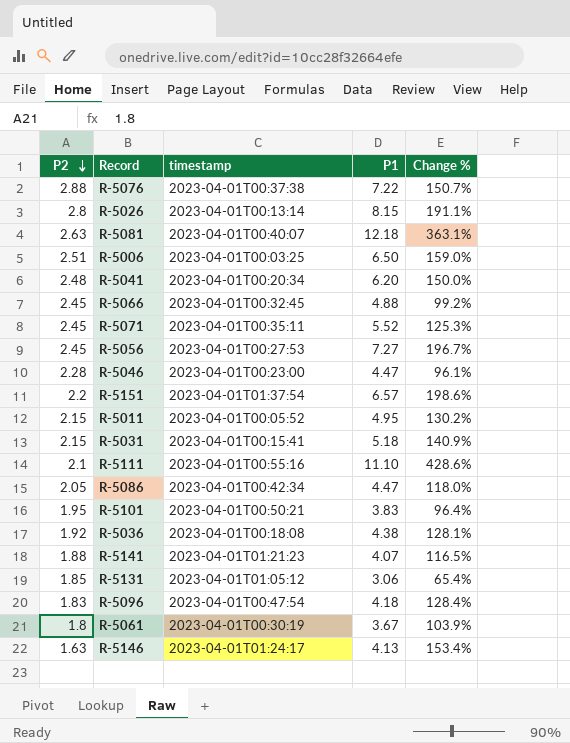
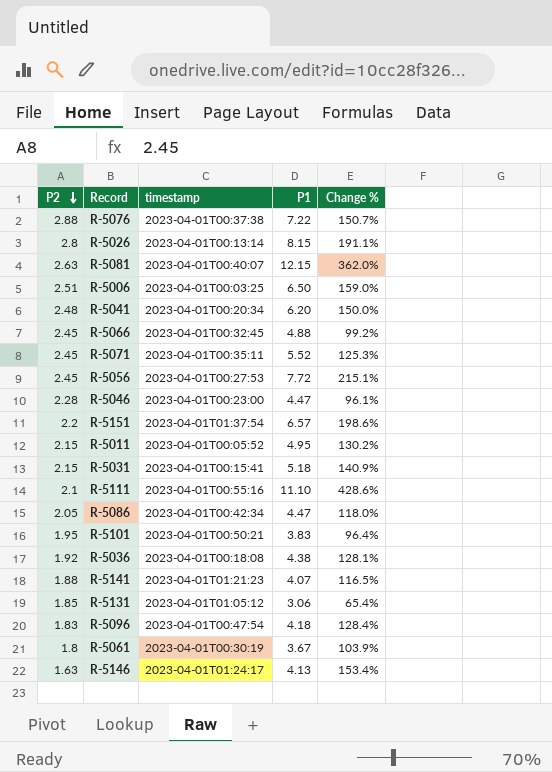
R-5081 | P1: 12.18 -> 12.15
R-5081 | Change %: 363.1% -> 362.0%
R-5056 | P1: 7.27 -> 7.72
R-5056 | Change %: 196.7% -> 215.1%

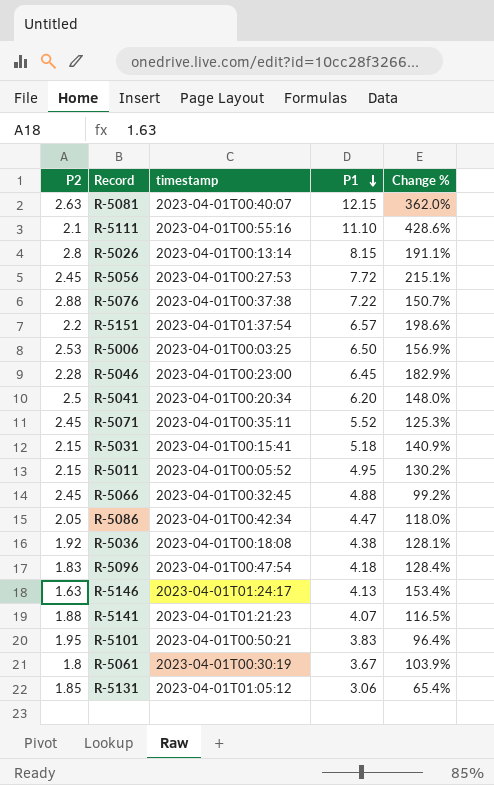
row order: P2 descending -> P1 descending
R-5006 | P2: 2.51 -> 2.53
R-5006 | Change %: 159.0% -> 156.9%
R-5046 | P1: 4.47 -> 6.45
R-5046 | Change %: 96.1% -> 182.9%
R-5041 | P2: 2.48 -> 2.5
R-5041 | Change %: 150.0% -> 148.0%

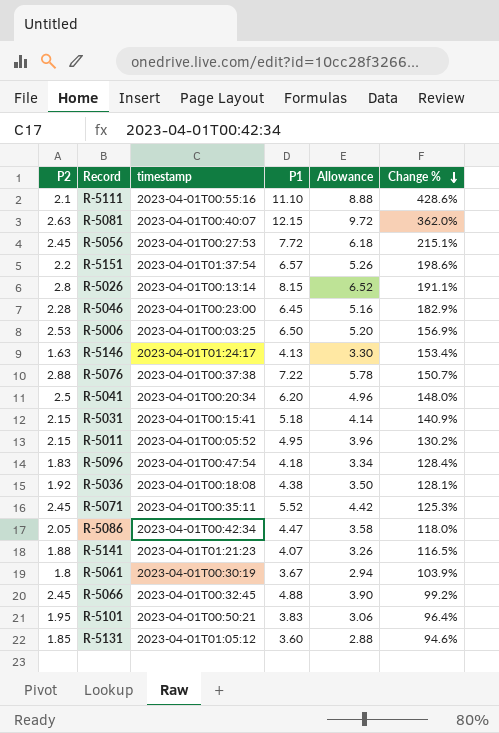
row order: P1 descending -> Change % descending
column Allowance | formula: none -> [P1] * 0.8
R-5131 | P1: 3.06 -> 3.60
R-5131 | Change %: 65.4% -> 94.6%

